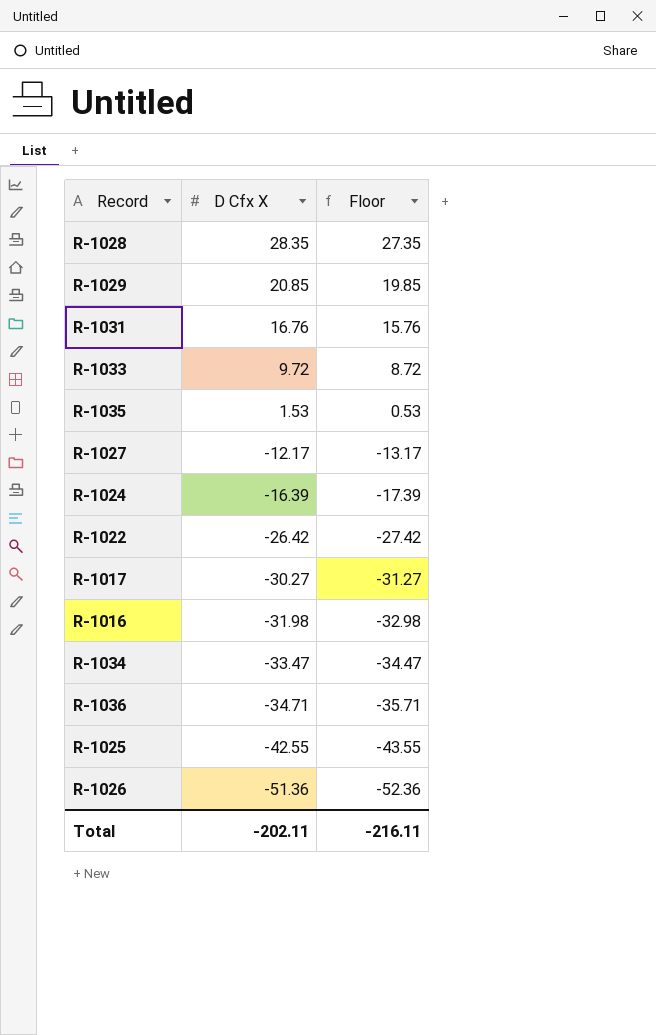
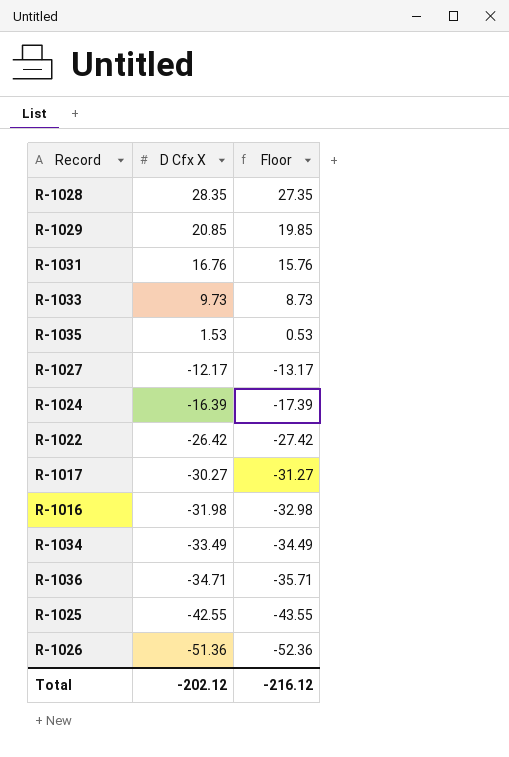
R-1033 | D Cfx X: 9.72 -> 9.73
R-1033 | Floor: 8.72 -> 8.73
R-1034 | D Cfx X: -33.47 -> -33.49
R-1034 | Floor: -34.47 -> -34.49
Total | D Cfx X: -202.11 -> -202.12
Total | Floor: -216.11 -> -216.12

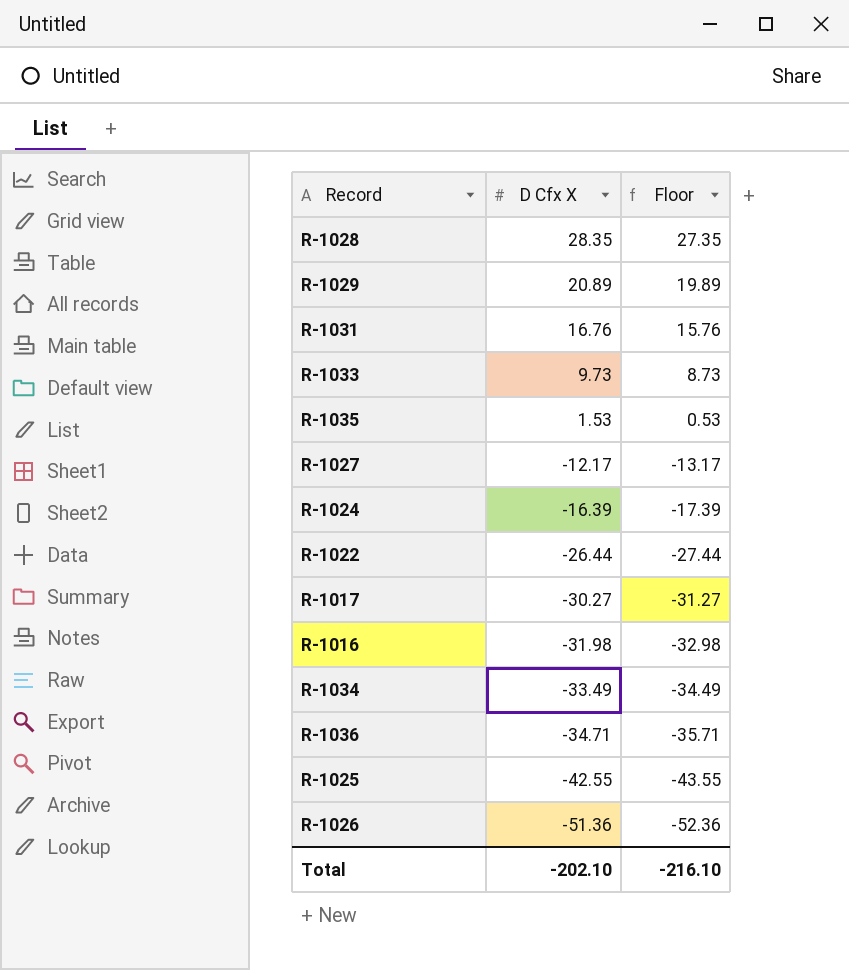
R-1029 | D Cfx X: 20.85 -> 20.89
R-1029 | Floor: 19.85 -> 19.89
R-1022 | D Cfx X: -26.42 -> -26.44
R-1022 | Floor: -27.42 -> -27.44
Total | D Cfx X: -202.12 -> -202.10
Total | Floor: -216.12 -> -216.10

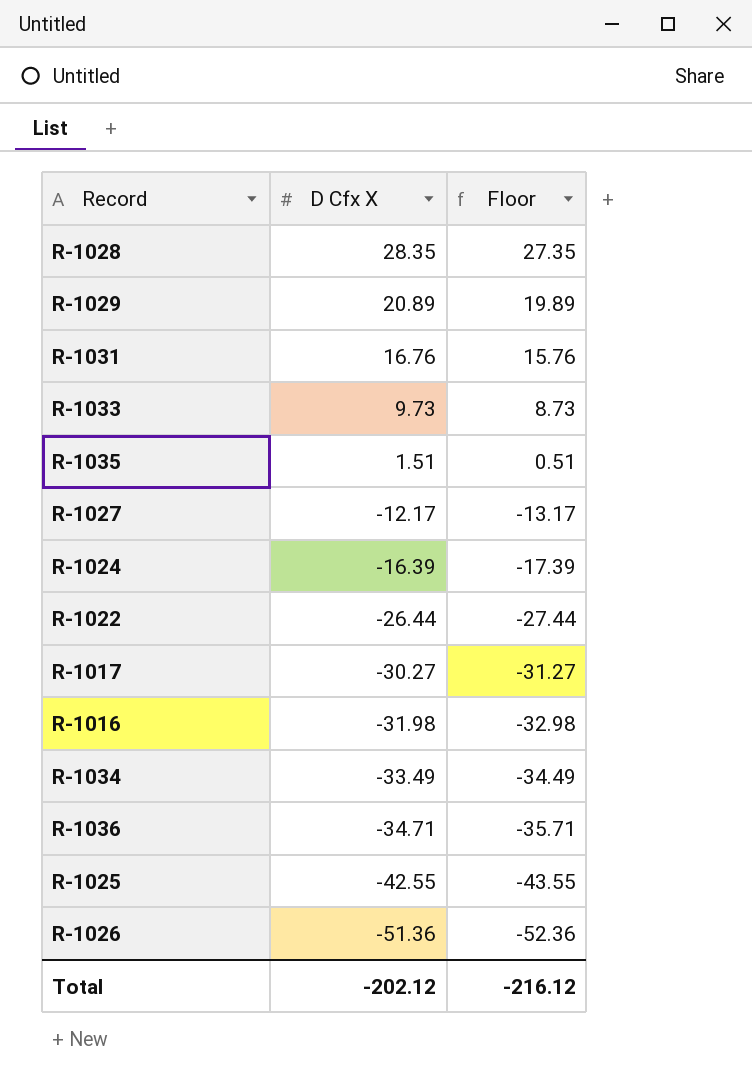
R-1035 | D Cfx X: 1.53 -> 1.51
R-1035 | Floor: 0.53 -> 0.51
Total | D Cfx X: -202.10 -> -202.12
Total | Floor: -216.10 -> -216.12

